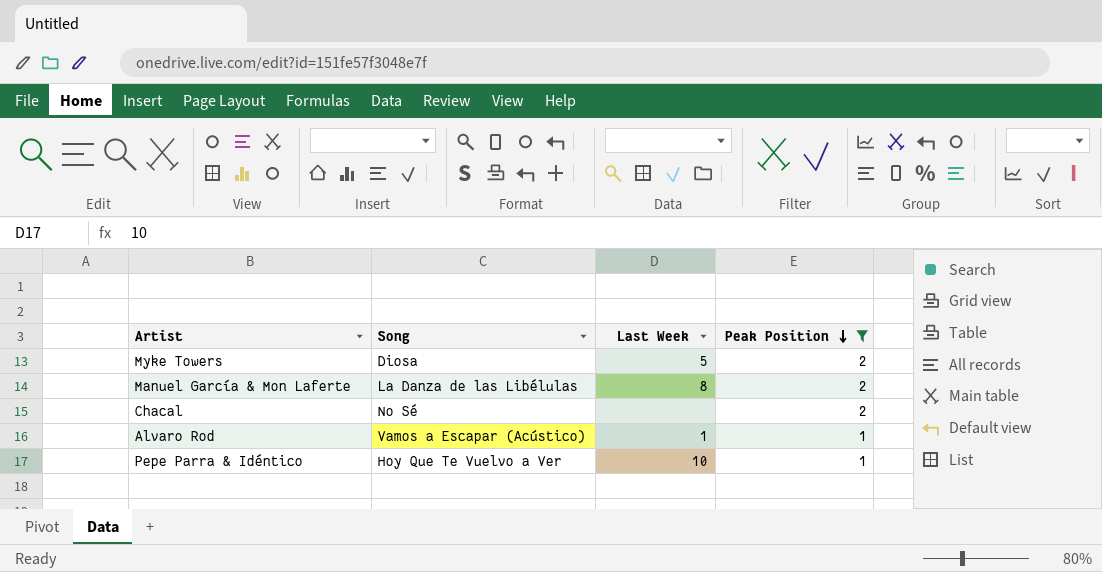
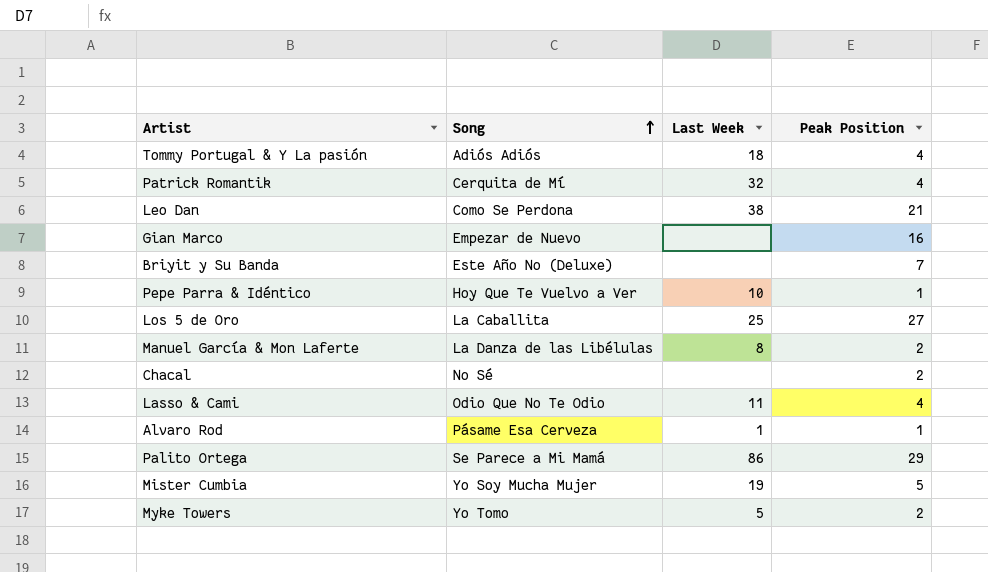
filter: Peak Position <= 2 -> none
row order: Peak Position descending -> Song ascending
Alvaro Rod | Song: Vamos a Escapar (Acústico) -> Pásame Esa Cerveza
Myke Towers | Song: Diosa -> Yo Tomo

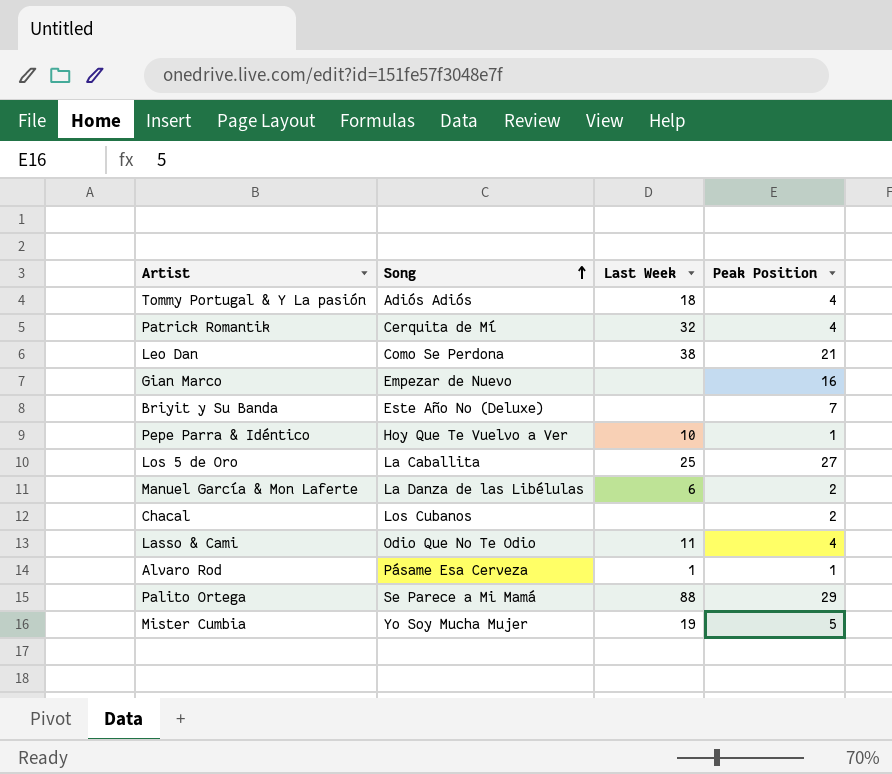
row Myke Towers: Yo Tomo | 5 | 2 -> none
Manuel García & Mon Laferte | Last Week: 8 -> 6
Chacal | Song: No Sé -> Los Cubanos
Palito Ortega | Last Week: 86 -> 88

